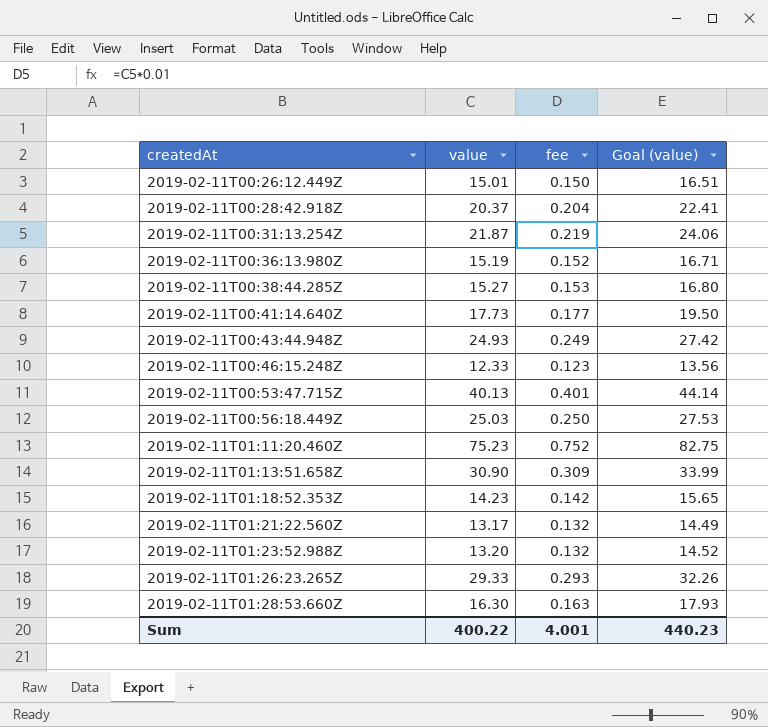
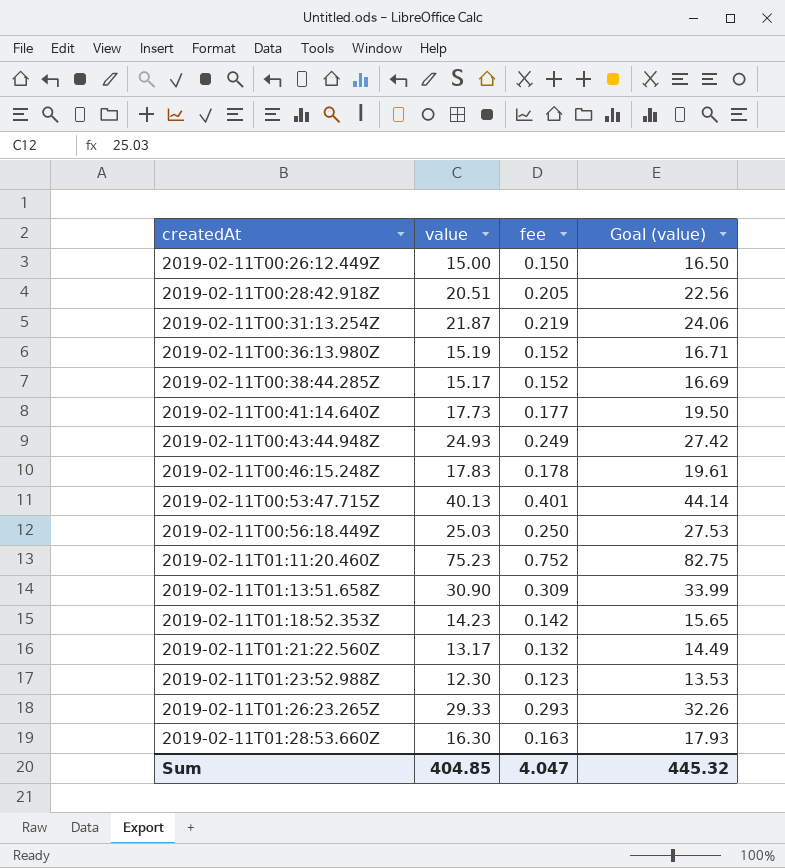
2019-02-11T00:26:12.449Z | value: 15.01 -> 15.00
2019-02-11T00:26:12.449Z | Goal (value): 16.51 -> 16.50
2019-02-11T00:28:42.918Z | value: 20.37 -> 20.51
2019-02-11T00:28:42.918Z | fee: 0.204 -> 0.205
2019-02-11T00:28:42.918Z | Goal (value): 22.41 -> 22.56
2019-02-11T00:38:44.285Z | value: 15.27 -> 15.17
2019-02-11T00:38:44.285Z | fee: 0.153 -> 0.152
2019-02-11T00:38:44.285Z | Goal (value): 16.80 -> 16.69
2019-02-11T00:46:15.248Z | value: 12.33 -> 17.83
2019-02-11T00:46:15.248Z | fee: 0.123 -> 0.178
2019-02-11T00:46:15.248Z | Goal (value): 13.56 -> 19.61
2019-02-11T01:23:52.988Z | value: 13.20 -> 12.30
2019-02-11T01:23:52.988Z | fee: 0.132 -> 0.123
2019-02-11T01:23:52.988Z | Goal (value): 14.52 -> 13.53
Sum | value: 400.22 -> 404.85
Sum | fee: 4.001 -> 4.047
Sum | Goal (value): 440.23 -> 445.32

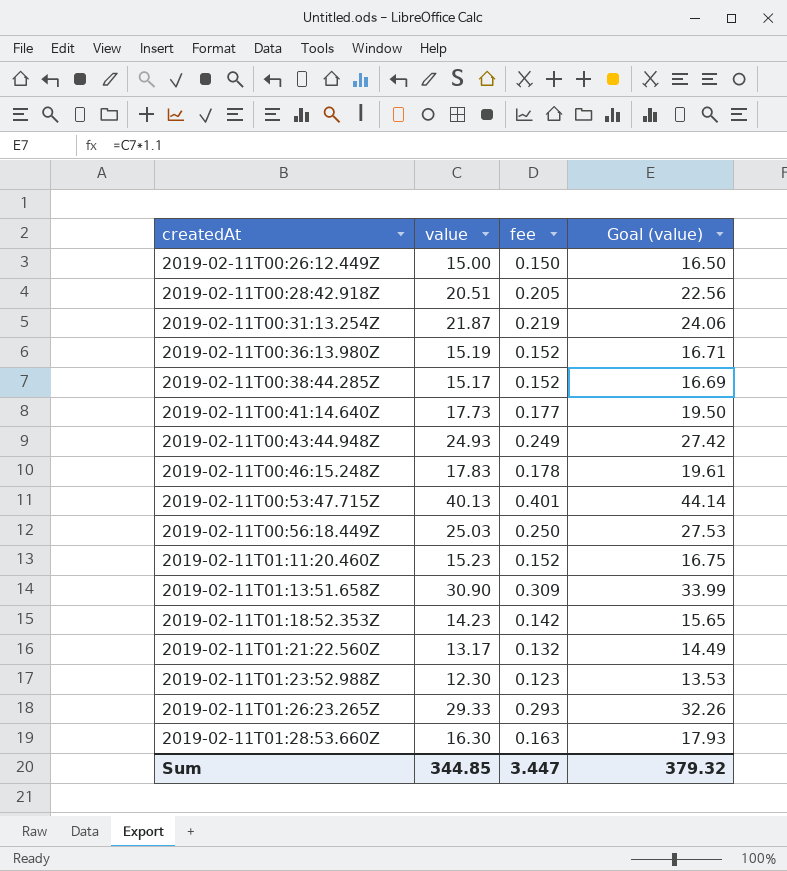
2019-02-11T01:11:20.460Z | value: 75.23 -> 15.23
2019-02-11T01:11:20.460Z | fee: 0.752 -> 0.152
2019-02-11T01:11:20.460Z | Goal (value): 82.75 -> 16.75
Sum | value: 404.85 -> 344.85
Sum | fee: 4.047 -> 3.447
Sum | Goal (value): 445.32 -> 379.32

